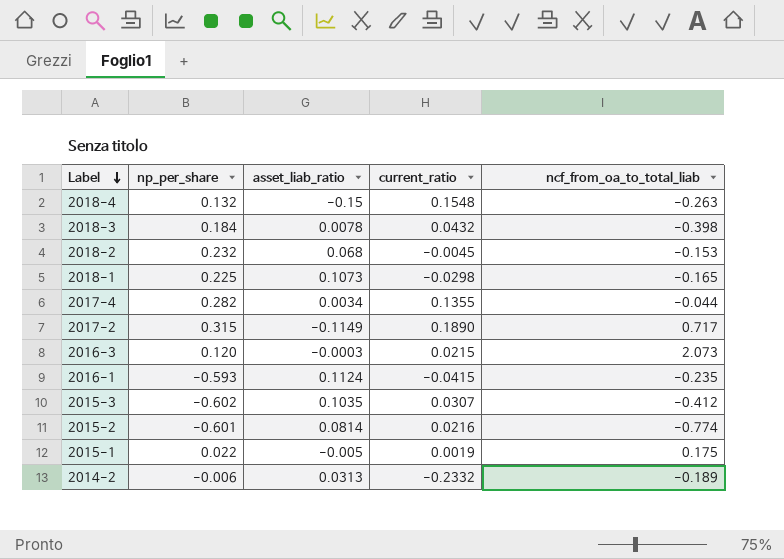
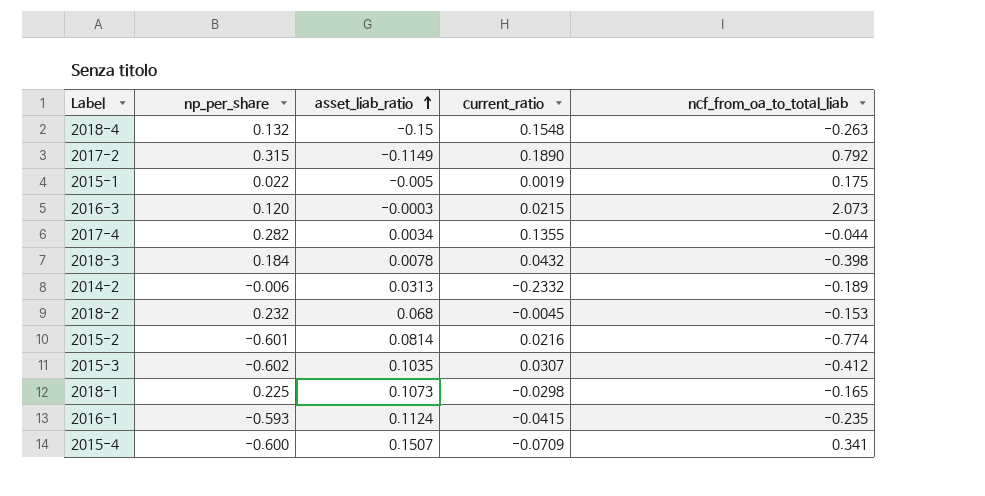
row order: Label descending -> asset_liab_ratio ascending
2017-2 | ncf_from_oa_to_total_liab: 0.717 -> 0.792
row 2015-4: none -> -0.600 | 0.1507 | -0.0709 | 0.341

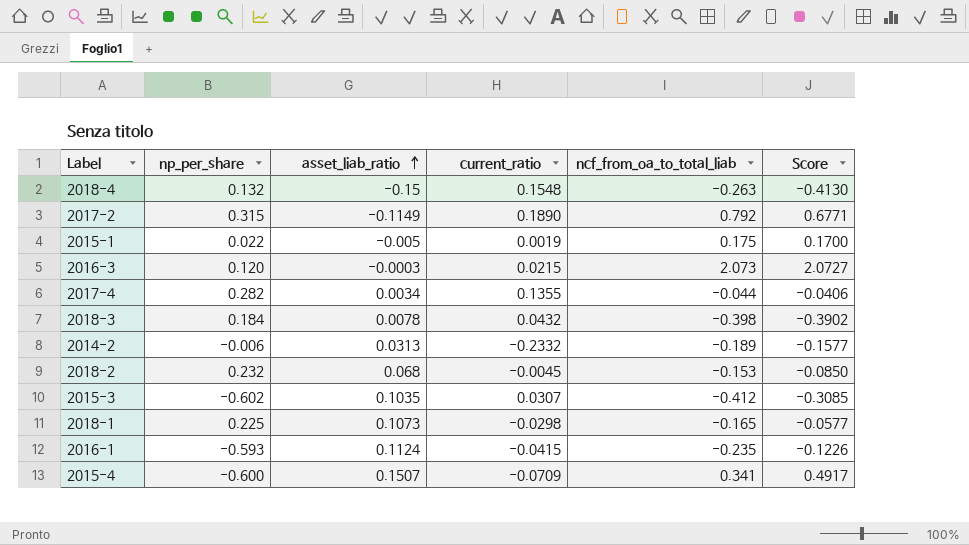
column Score | formula: none -> [asset_liab_ratio] + [ncf_from_oa_to_total_liab]
row 2015-2: -0.601 | 0.0814 | 0.0216 | -0.774 -> none

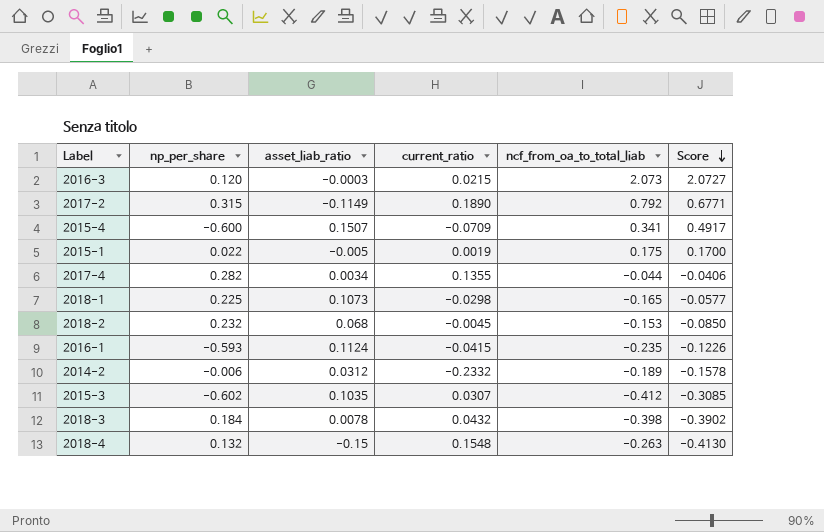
row order: asset_liab_ratio ascending -> Score descending
2014-2 | asset_liab_ratio: 0.0313 -> 0.0312
2014-2 | Score: -0.1577 -> -0.1578

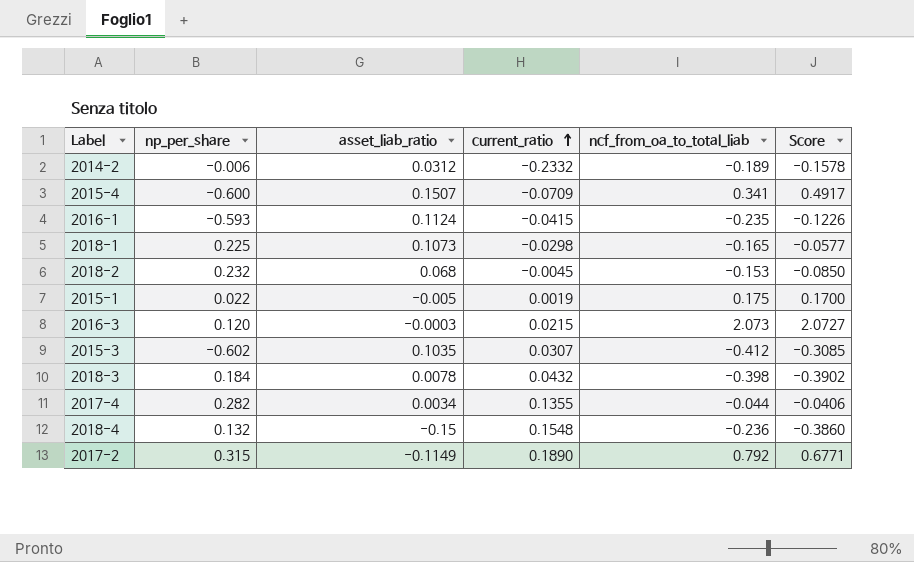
row order: Score descending -> current_ratio ascending
2018-4 | ncf_from_oa_to_total_liab: -0.263 -> -0.236
2018-4 | Score: -0.4130 -> -0.3860

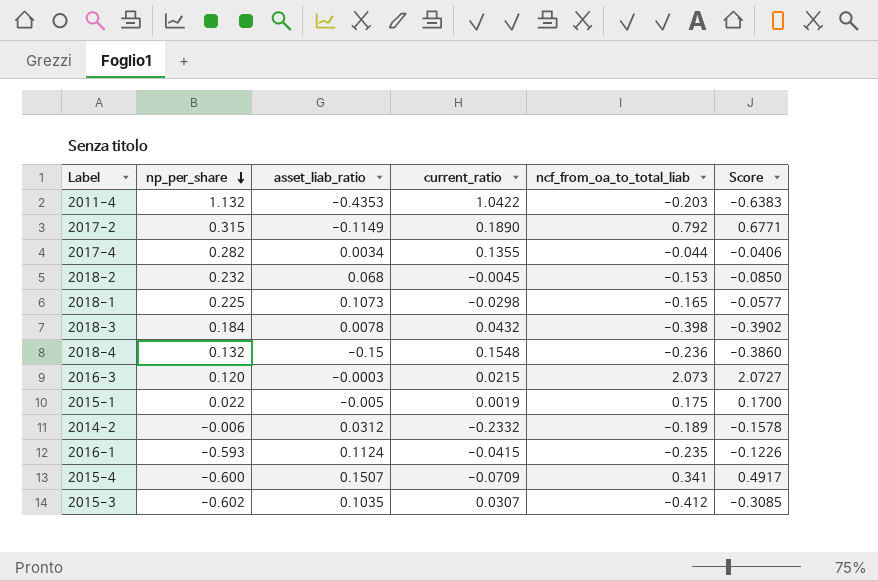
row order: current_ratio ascending -> np_per_share descending
row 2011-4: none -> 1.132 | -0.4353 | 1.0422 | -0.203 | -0.6383

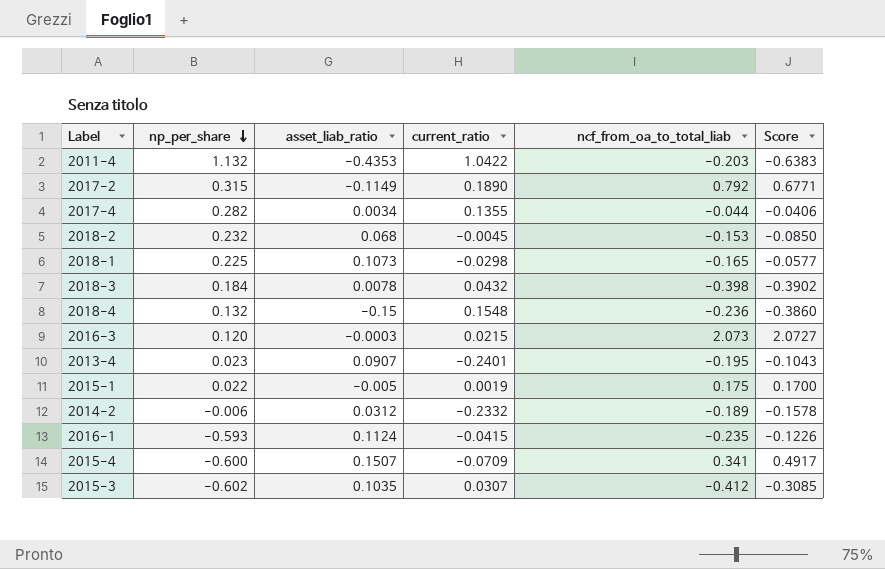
row 2013-4: none -> 0.023 | 0.0907 | -0.2401 | -0.195 | -0.1043

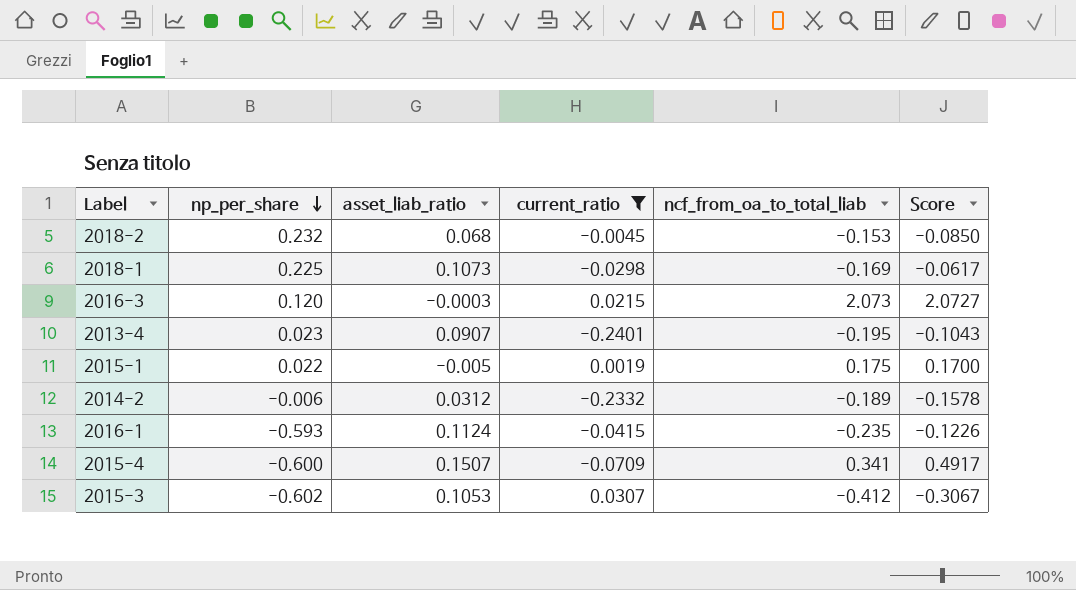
filter: none -> current_ratio <= 0.0307
2018-1 | ncf_from_oa_to_total_liab: -0.165 -> -0.169
2018-1 | Score: -0.0577 -> -0.0617
2015-3 | asset_liab_ratio: 0.1035 -> 0.1053
2015-3 | Score: -0.3085 -> -0.3067

